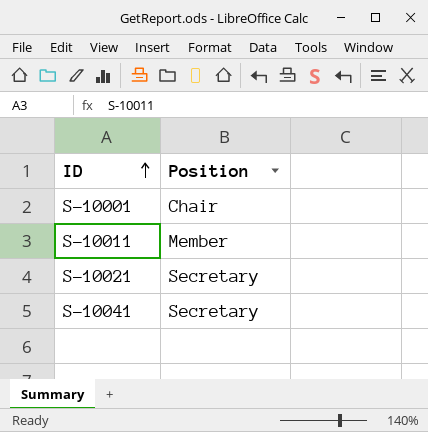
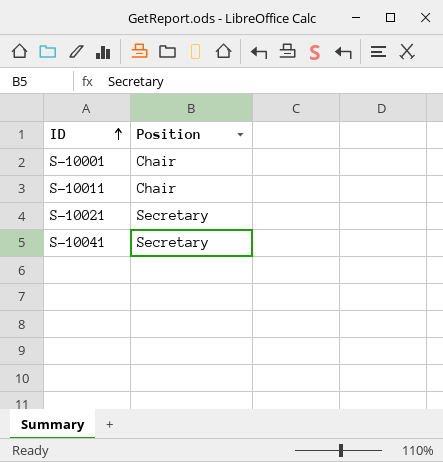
S-10011 | Position: Member -> Chair

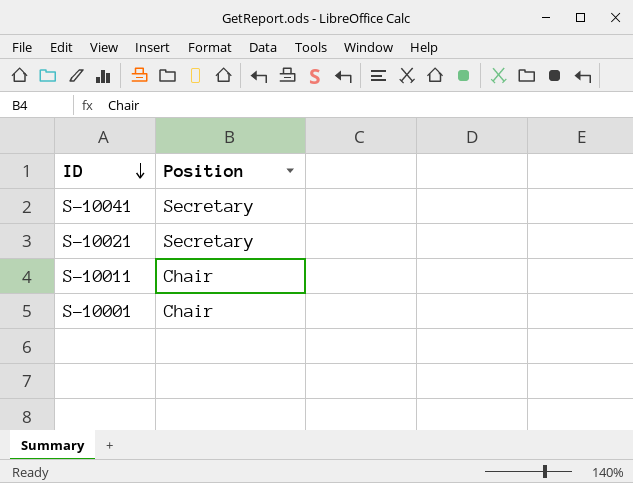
row order: ID ascending -> ID descending

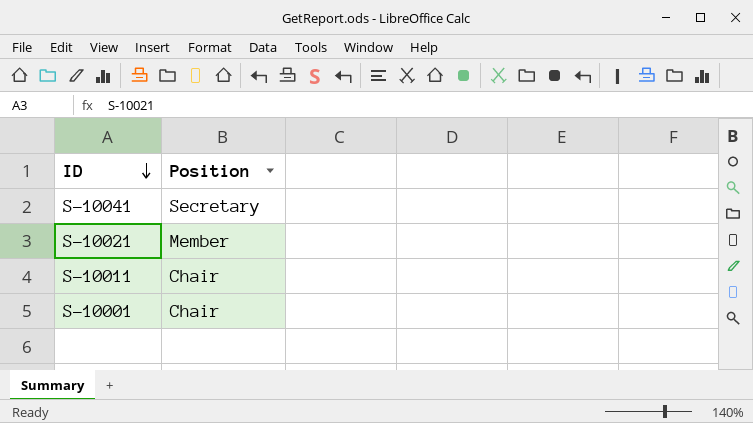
S-10021 | Position: Secretary -> Member

